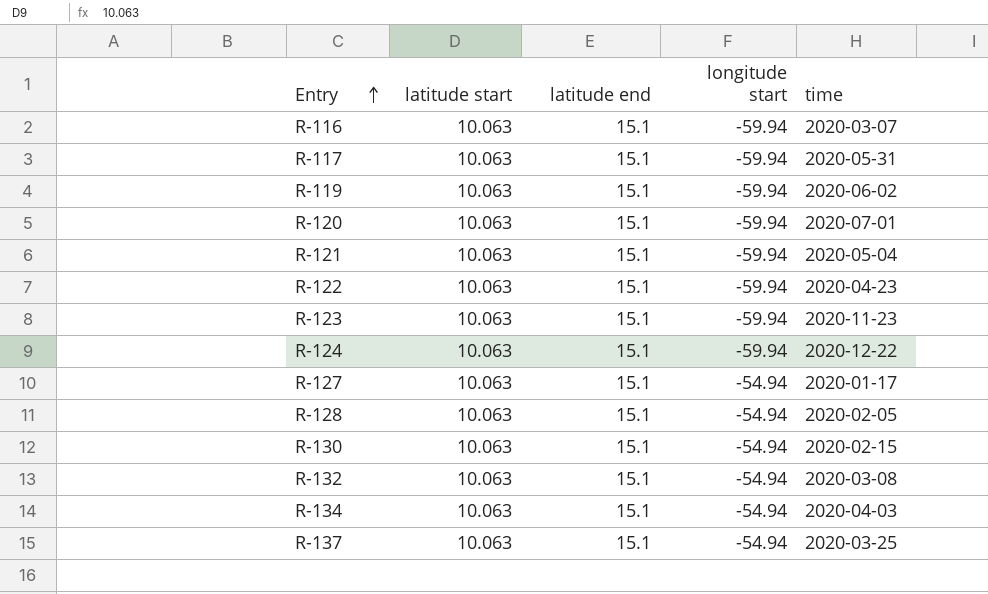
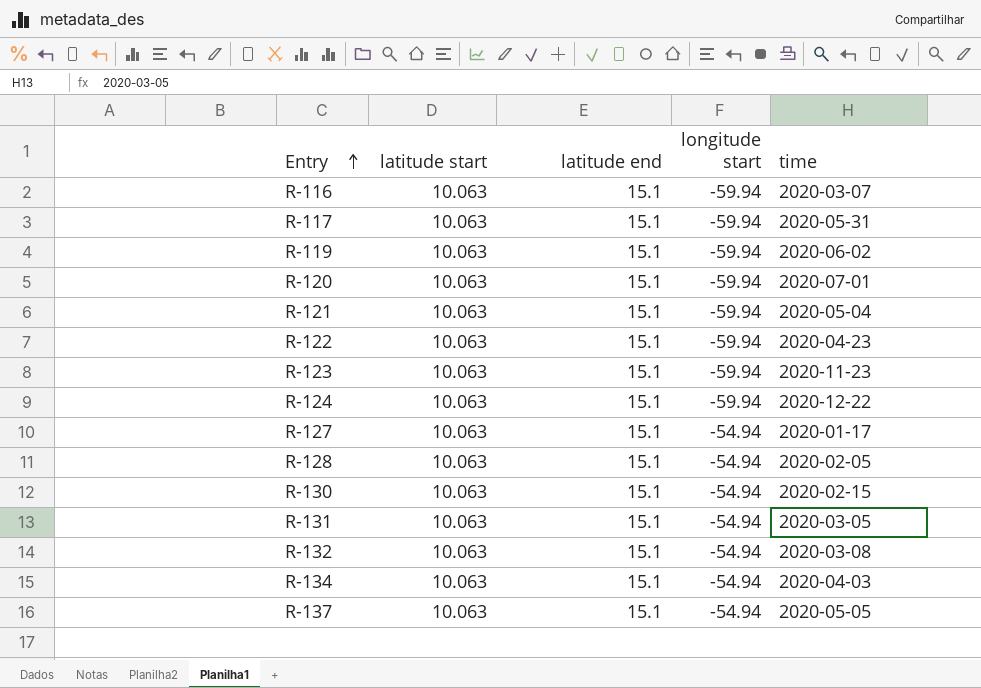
row R-131: none -> 10.063 | 15.1 | -54.94 | 2020-03-05
R-137 | time: 2020-03-25 -> 2020-05-05

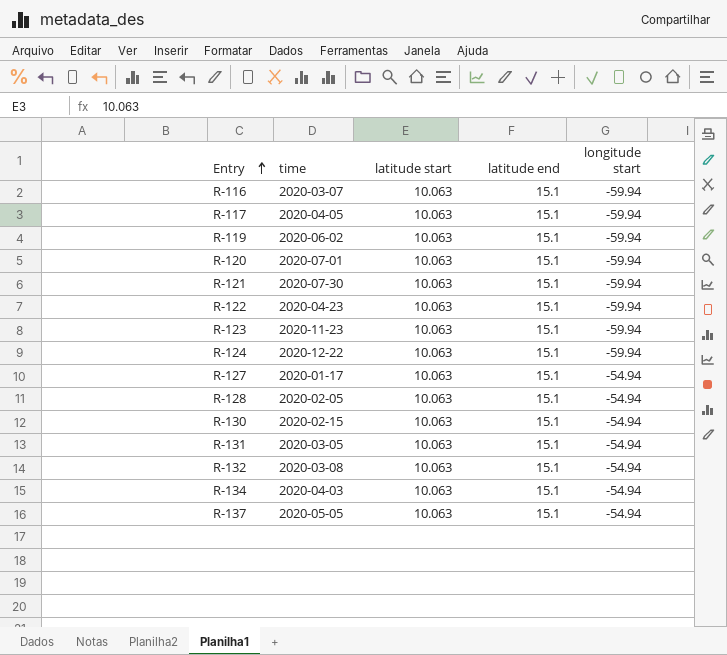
column time | position: 5 -> 2
R-117 | time: 2020-05-31 -> 2020-04-05
R-121 | time: 2020-05-04 -> 2020-07-30

